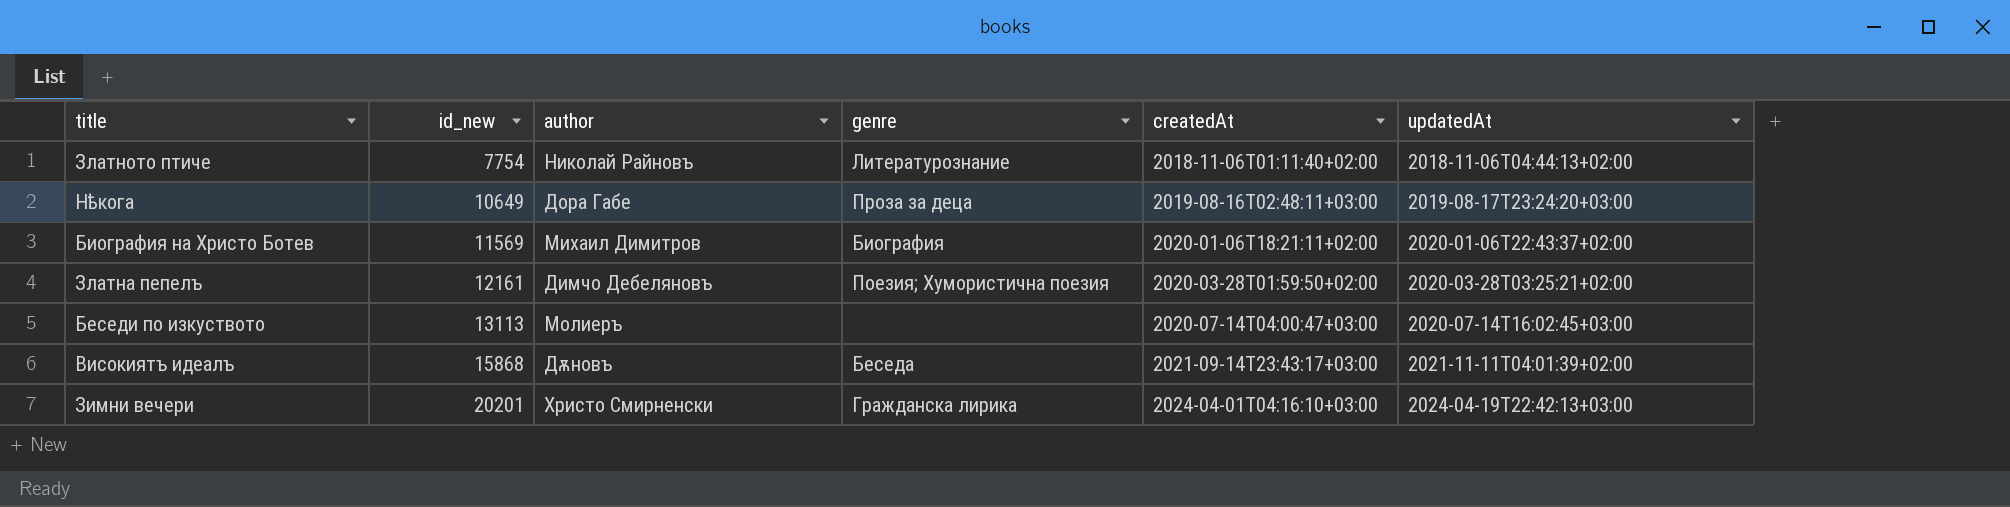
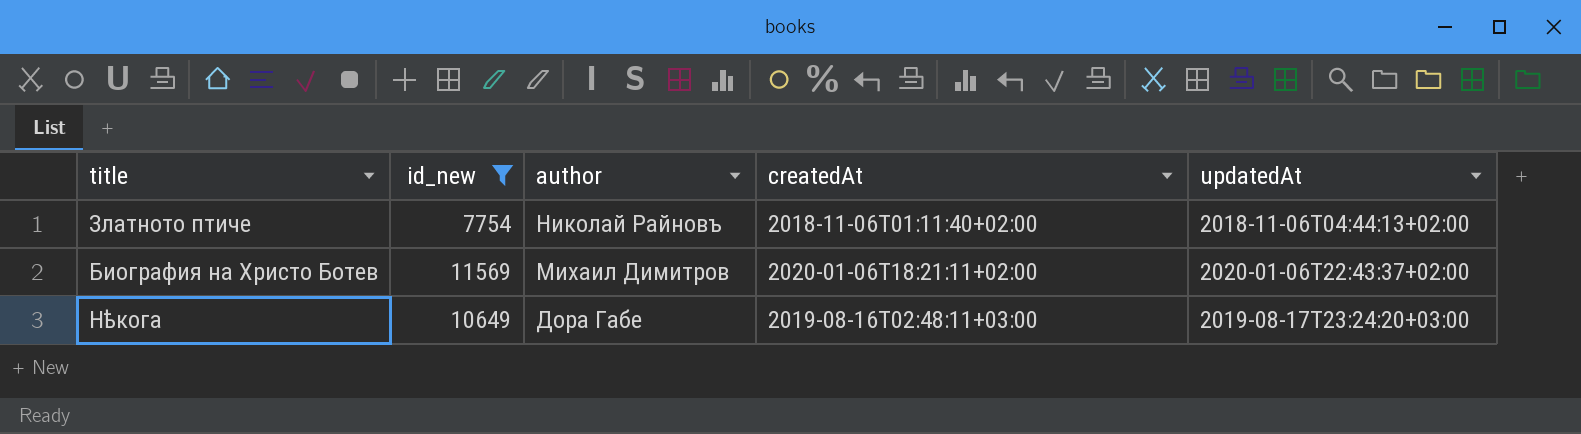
filter: none -> id_new <= 11569
row order: id_new ascending -> author descending
column genre | position: 4 -> none

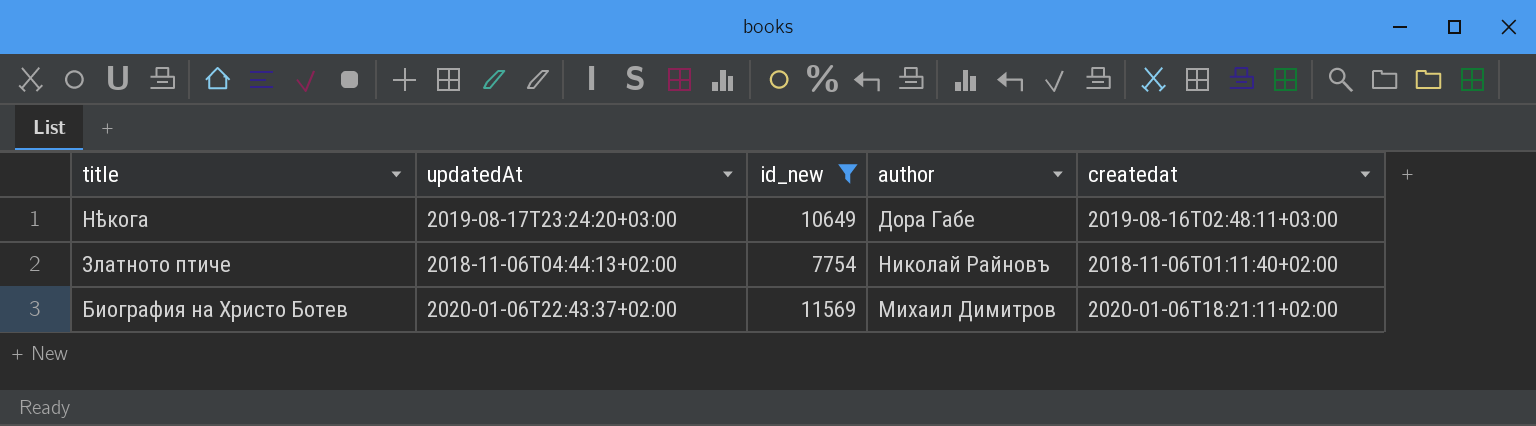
row order: author descending -> title descending
column updatedAt | position: 5 -> 2
column name: createdAt -> createdat

